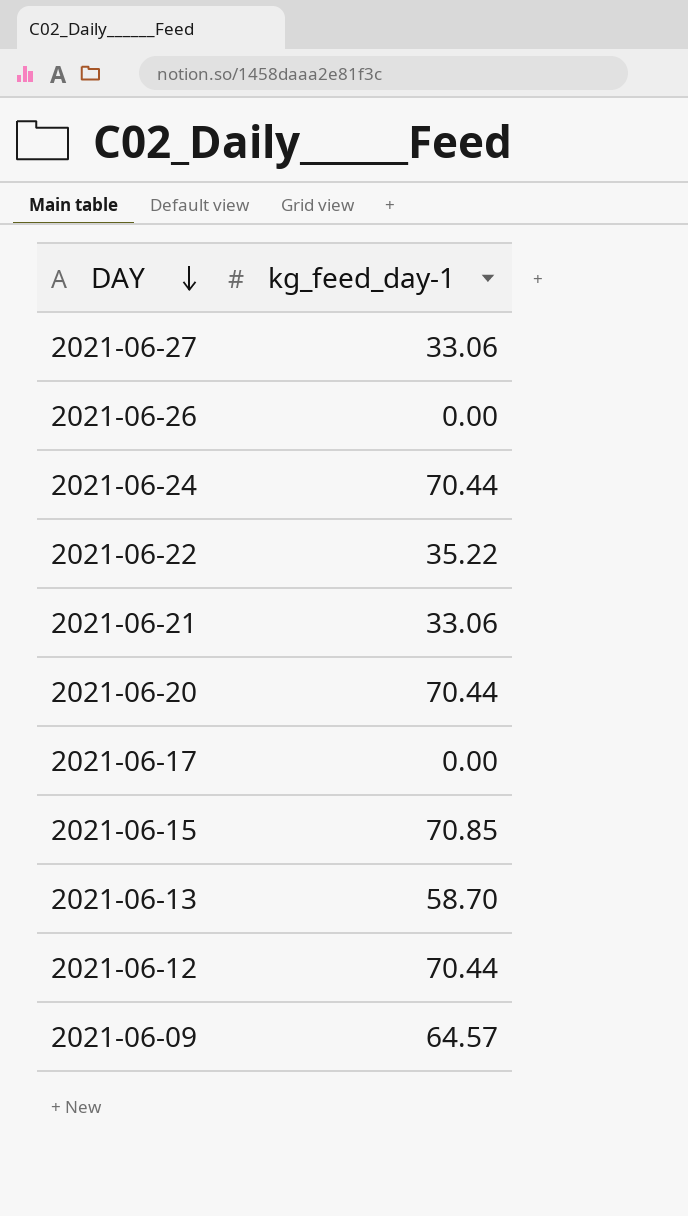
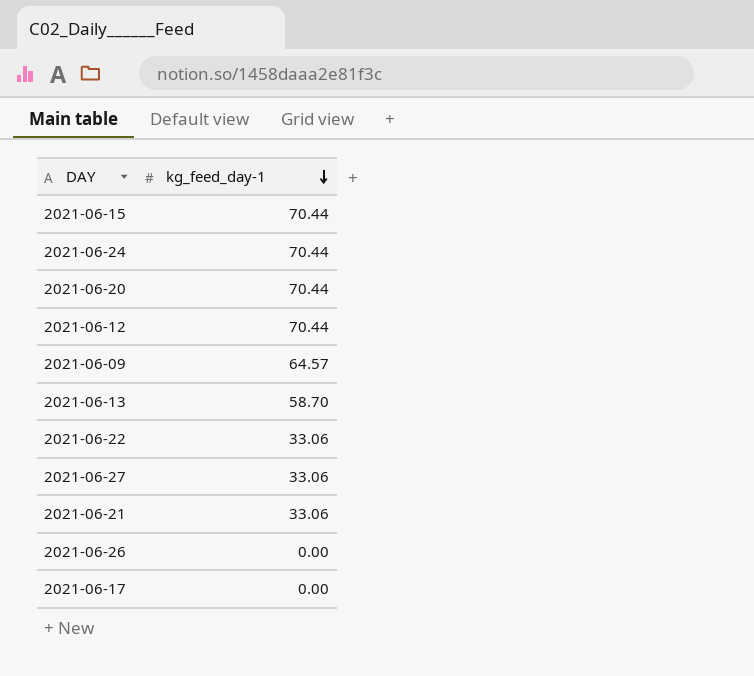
row order: DAY descending -> kg_feed_day-1 descending
2021-06-15 | kg_feed_day-1: 70.85 -> 70.44
2021-06-22 | kg_feed_day-1: 35.22 -> 33.06

